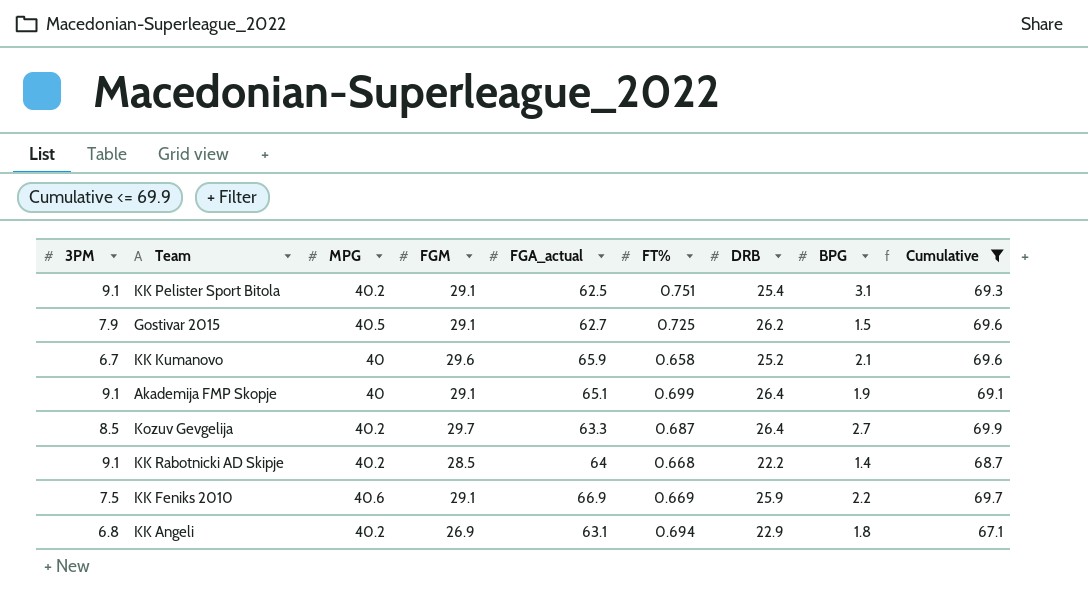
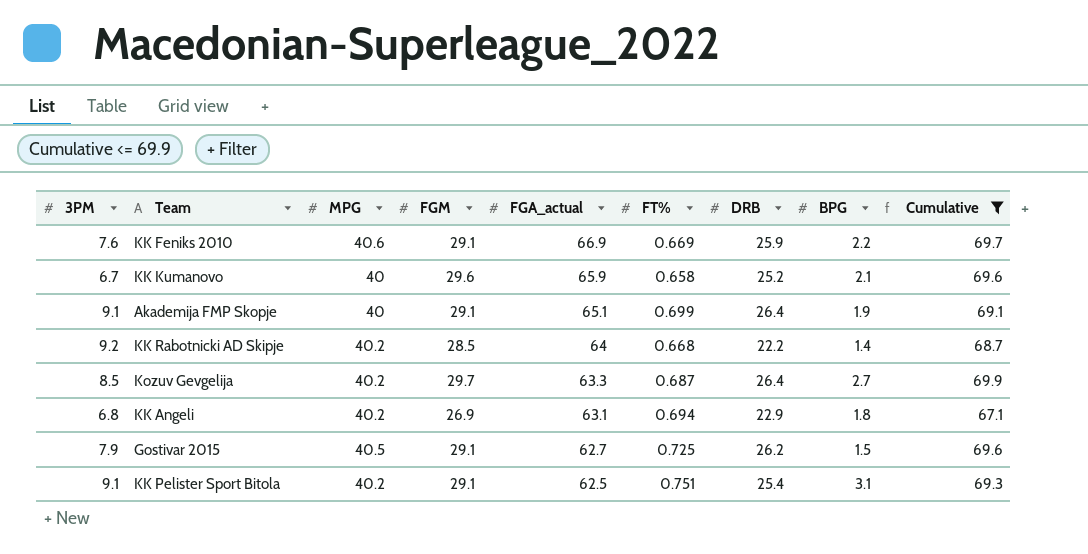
row order: none -> FGA_actual descending
KK Feniks 2010 | 3PM: 7.5 -> 7.6
KK Rabotnicki AD Skipje | 3PM: 9.1 -> 9.2

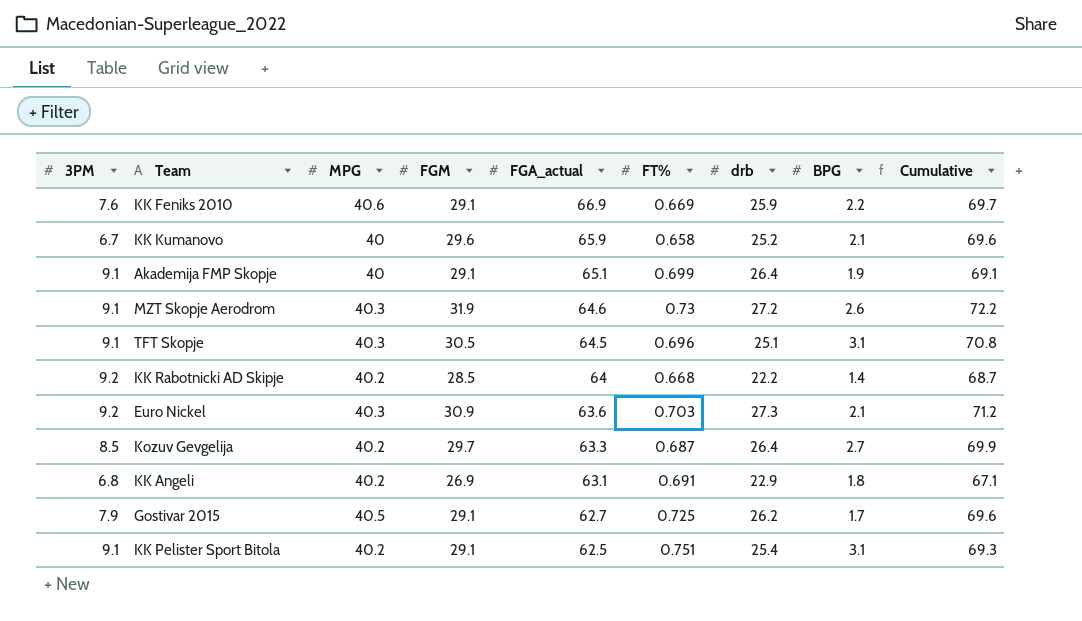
filter: Cumulative <= 69.9 -> none
column name: DRB -> drb
KK Angeli | FT%: 0.694 -> 0.691
Gostivar 2015 | BPG: 1.5 -> 1.7

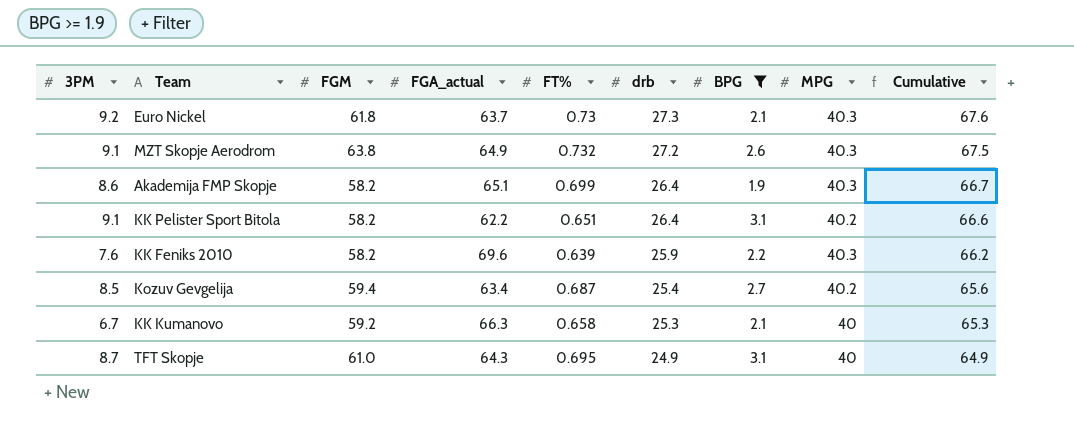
filter: none -> BPG >= 1.9
row order: FGA_actual descending -> drb descending
column MPG | position: 3 -> 8
column Cumulative | formula: [MPG] + [FGM] -> [drb] + [MPG]
Euro Nickel | FGM: 30.9 -> 61.8
Euro Nickel | FGA_actual: 63.6 -> 63.7
Euro Nickel | FT%: 0.703 -> 0.73
MZT Skopje Aerodrom | FGM: 31.9 -> 63.8
MZT Skopje Aerodrom | FGA_actual: 64.6 -> 64.9
MZT Skopje Aerodrom | FT%: 0.73 -> 0.732
Akademija FMP Skopje | 3PM: 9.1 -> 8.6
Akademija FMP Skopje | FGM: 29.1 -> 58.2
Akademija FMP Skopje | MPG: 40 -> 40.3
KK Pelister Sport Bitola | FGM: 29.1 -> 58.2
KK Pelister Sport Bitola | FGA_actual: 62.5 -> 62.2
KK Pelister Sport Bitola | FT%: 0.751 -> 0.651
KK Pelister Sport Bitola | drb: 25.4 -> 26.4
KK Feniks 2010 | FGM: 29.1 -> 58.2
KK Feniks 2010 | FGA_actual: 66.9 -> 69.6
KK Feniks 2010 | FT%: 0.669 -> 0.639
KK Feniks 2010 | MPG: 40.6 -> 40.3
Kozuv Gevgelija | FGM: 29.7 -> 59.4
Kozuv Gevgelija | FGA_actual: 63.3 -> 63.4
Kozuv Gevgelija | drb: 26.4 -> 25.4
KK Kumanovo | FGM: 29.6 -> 59.2
KK Kumanovo | FGA_actual: 65.9 -> 66.3
KK Kumanovo | drb: 25.2 -> 25.3
TFT Skopje | 3PM: 9.1 -> 8.7
TFT Skopje | FGM: 30.5 -> 61.0
TFT Skopje | FGA_actual: 64.5 -> 64.3
TFT Skopje | FT%: 0.696 -> 0.695
TFT Skopje | drb: 25.1 -> 24.9
TFT Skopje | MPG: 40.3 -> 40

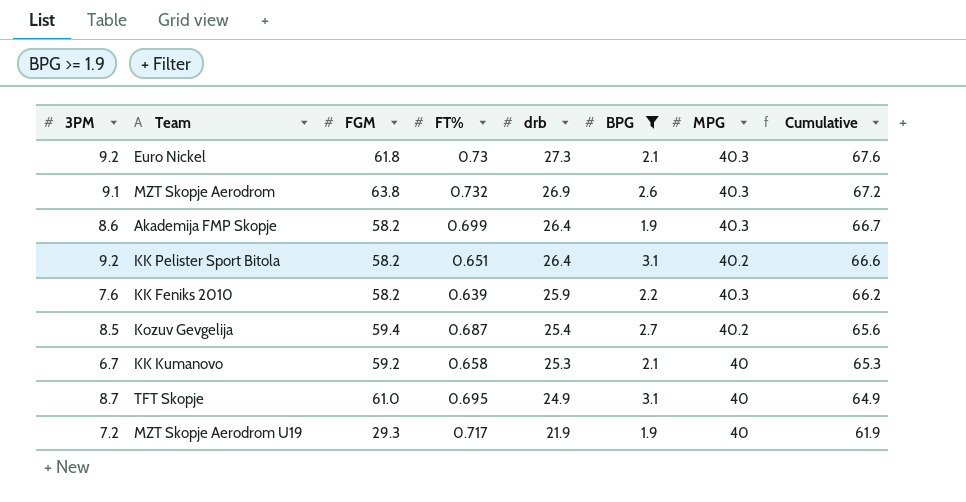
column FGA_actual | position: 4 -> none
MZT Skopje Aerodrom | drb: 27.2 -> 26.9
MZT Skopje Aerodrom | Cumulative: 67.5 -> 67.2
KK Pelister Sport Bitola | 3PM: 9.1 -> 9.2
row MZT Skopje Aerodrom U19: none -> 7.2 | 29.3 | 0.717 | 21.9 | 1.9 | 40 | 61.9

